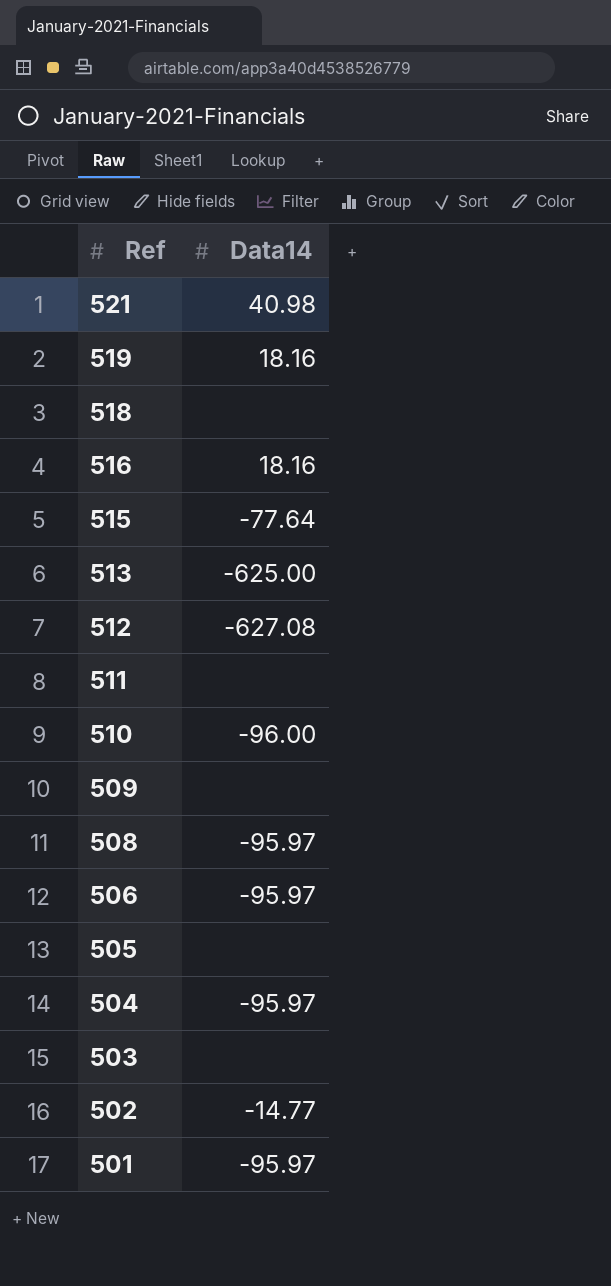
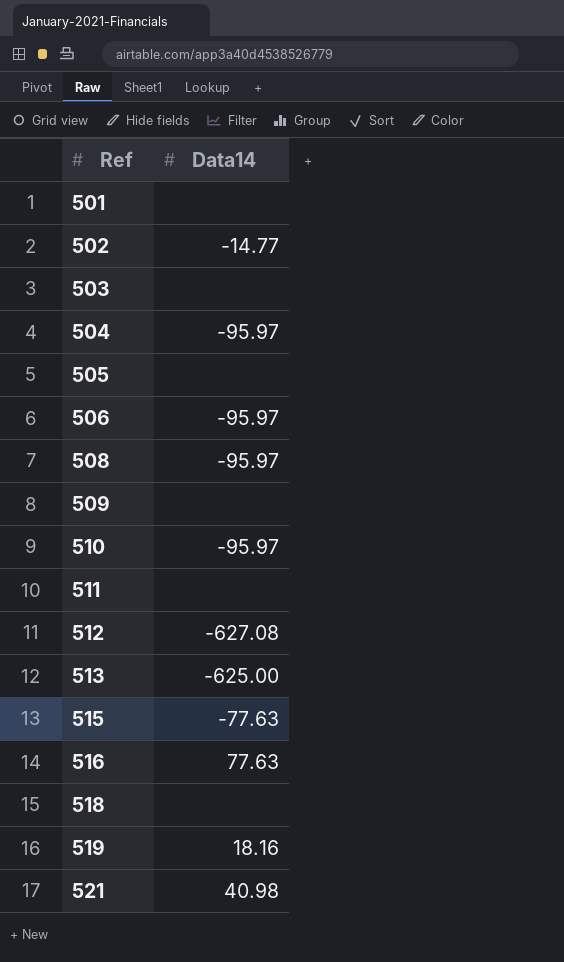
row order: Ref descending -> Ref ascending
501 | Data14: -95.97 -> none
510 | Data14: -96.00 -> -95.97
515 | Data14: -77.64 -> -77.63
516 | Data14: 18.16 -> 77.63

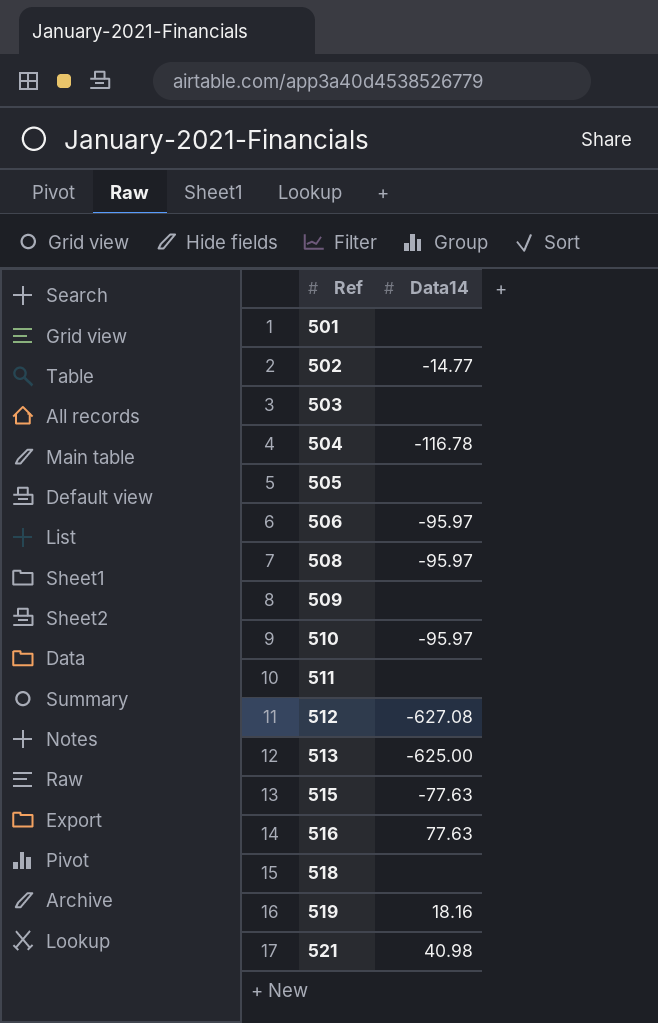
504 | Data14: -95.97 -> -116.78

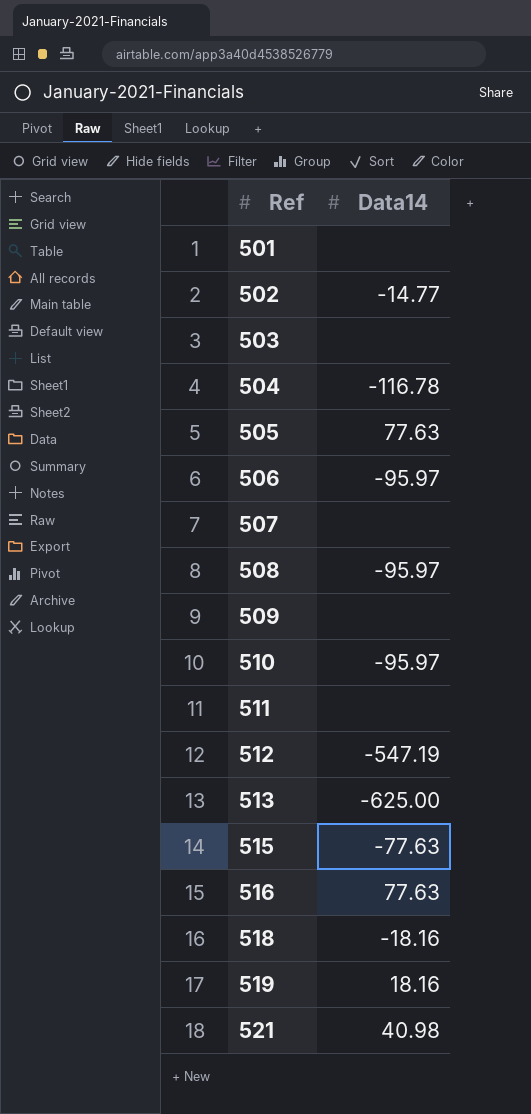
505 | Data14: none -> 77.63
row 507: none -> none
512 | Data14: -627.08 -> -547.19
518 | Data14: none -> -18.16

